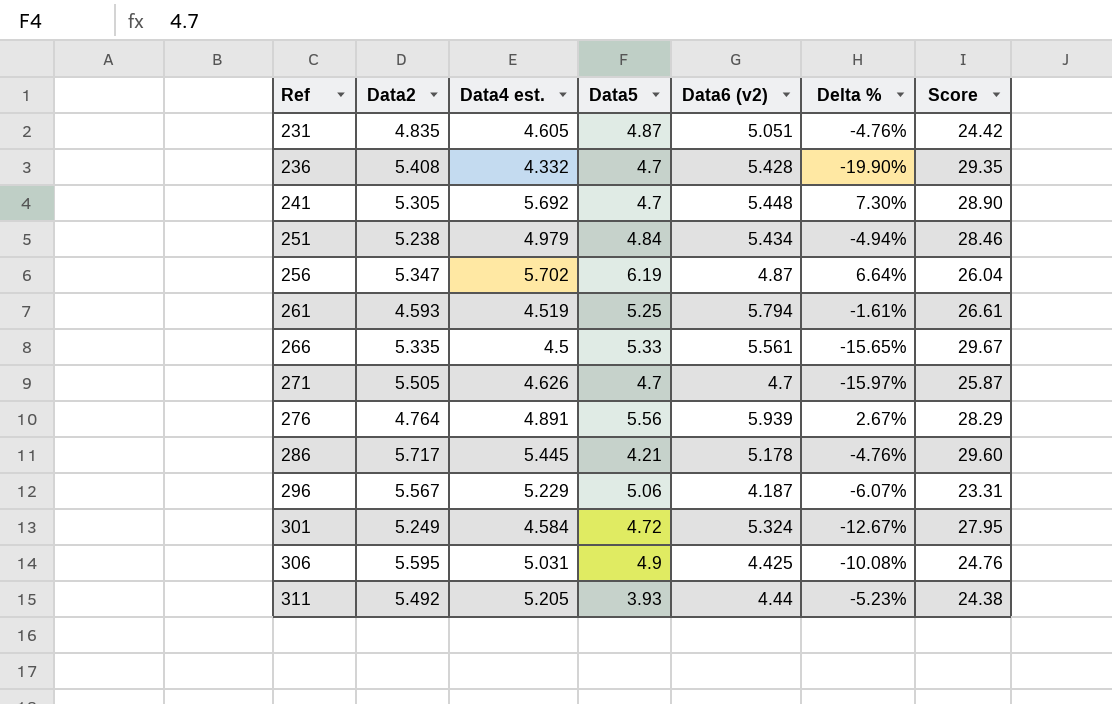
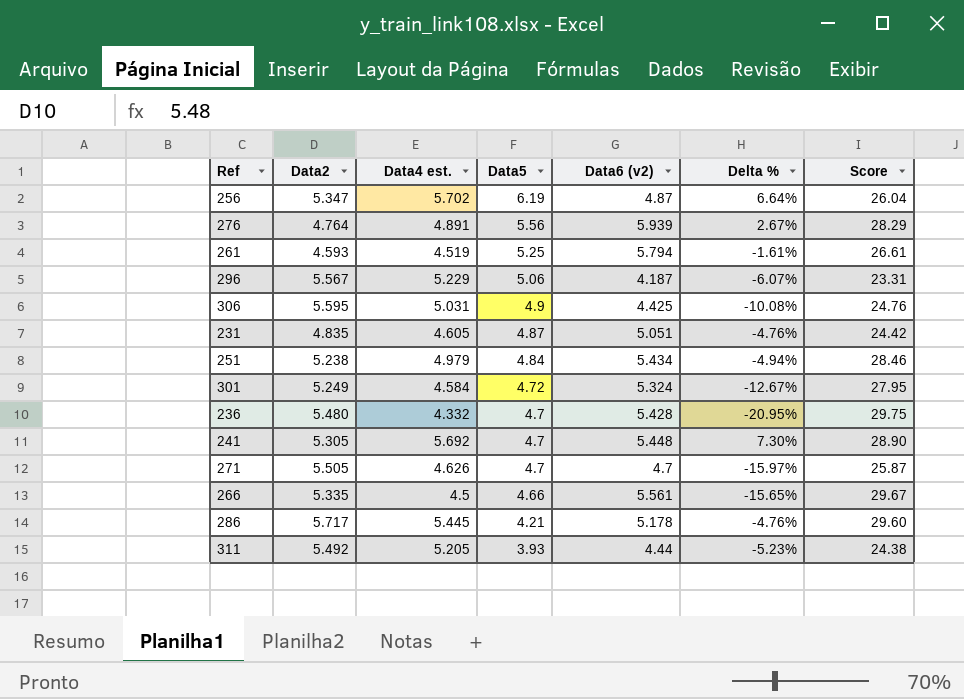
row order: Ref ascending -> Data5 descending
236 | Data2: 5.408 -> 5.480
236 | Delta %: -19.90% -> -20.95%
236 | Score: 29.35 -> 29.75
266 | Data5: 5.33 -> 4.66

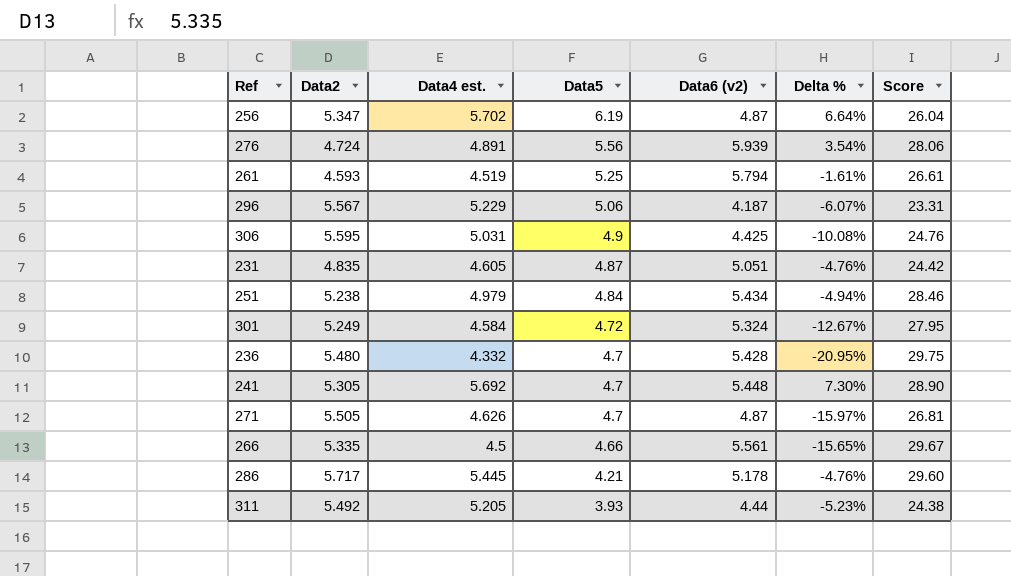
276 | Data2: 4.764 -> 4.724
276 | Delta %: 2.67% -> 3.54%
276 | Score: 28.29 -> 28.06
271 | Data6 (v2): 4.7 -> 4.87
271 | Score: 25.87 -> 26.81

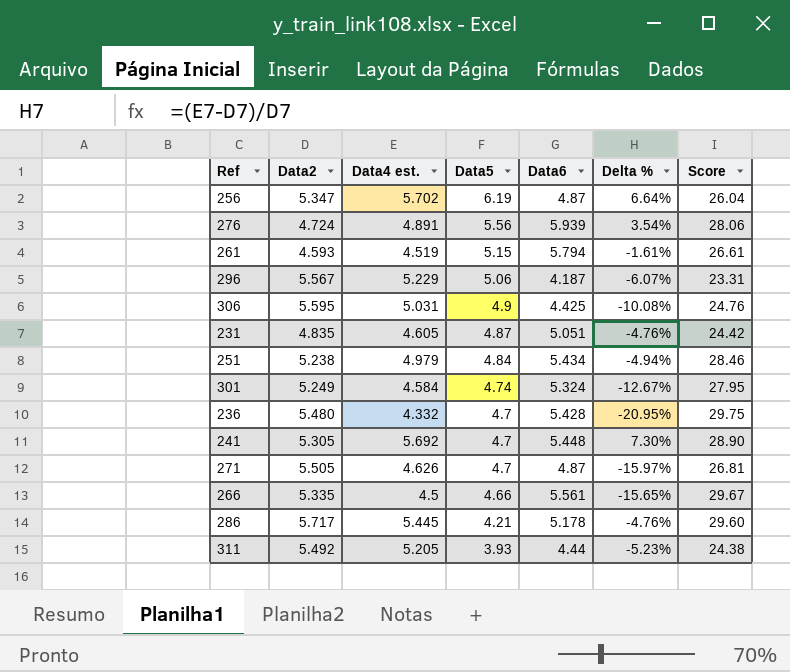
column name: Data6 (v2) -> Data6
261 | Data5: 5.25 -> 5.15
301 | Data5: 4.72 -> 4.74

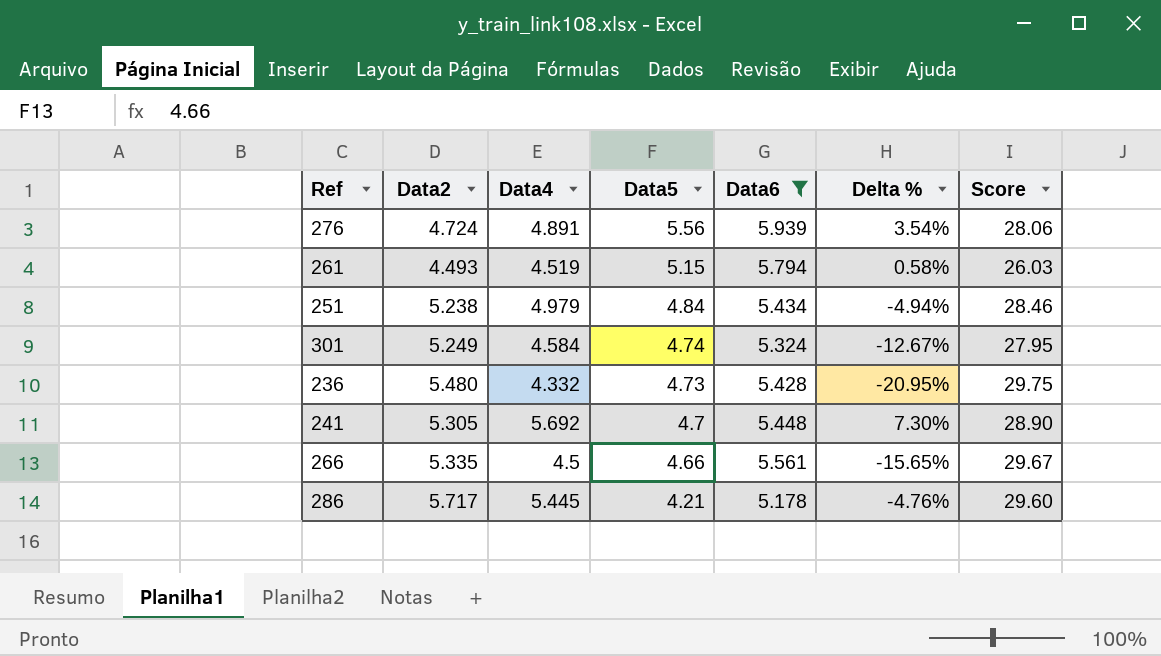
filter: none -> Data6 >= 5.178
column name: Data4 est. -> Data4
261 | Data2: 4.593 -> 4.493
261 | Delta %: -1.61% -> 0.58%
261 | Score: 26.61 -> 26.03
236 | Data5: 4.7 -> 4.73

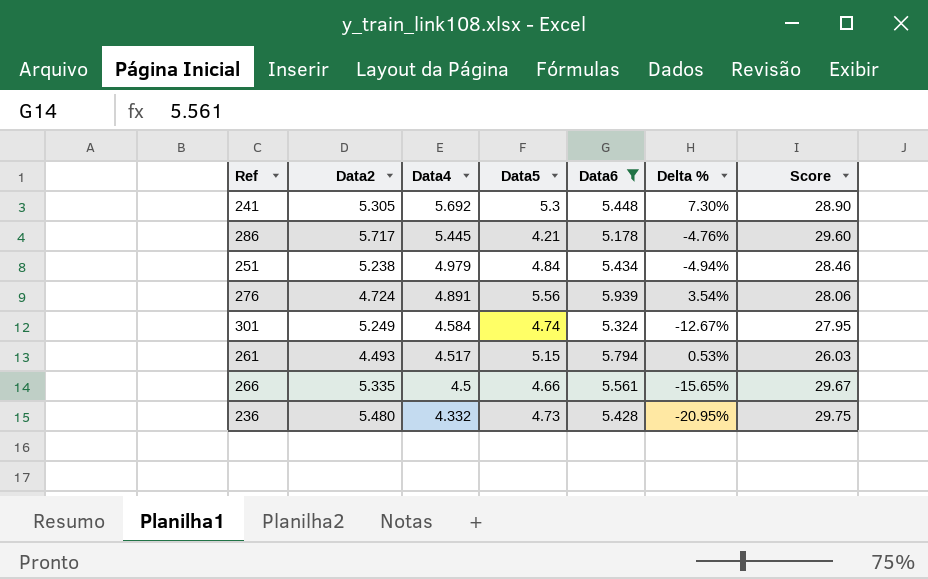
row order: Data5 descending -> Data4 descending
241 | Data5: 4.7 -> 5.3
261 | Data4: 4.519 -> 4.517
261 | Delta %: 0.58% -> 0.53%

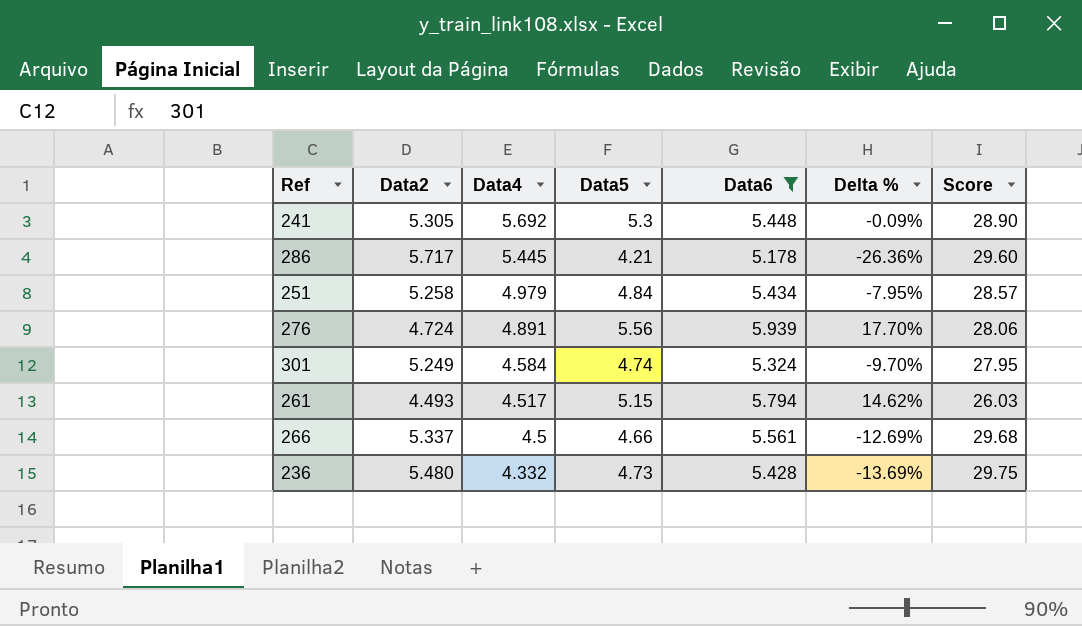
column Delta % | formula: ([Data4] - [Data2]) / [Data2] -> ([Data5] - [Data2]) / [Data2]
251 | Data2: 5.238 -> 5.258
251 | Score: 28.46 -> 28.57
266 | Data2: 5.335 -> 5.337
266 | Score: 29.67 -> 29.68

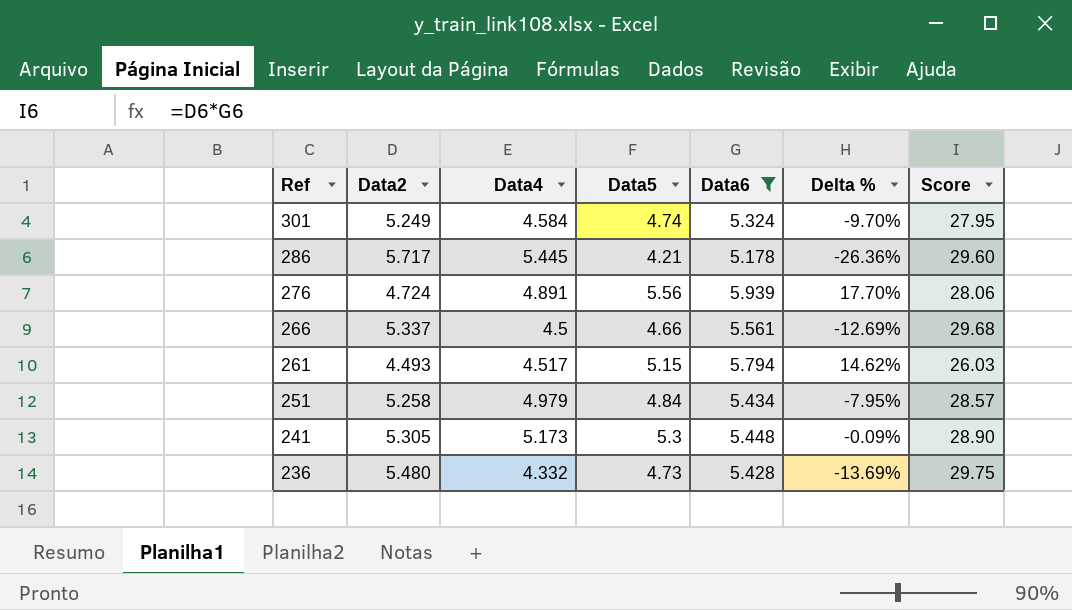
row order: Data4 descending -> Ref descending
241 | Data4: 5.692 -> 5.173

